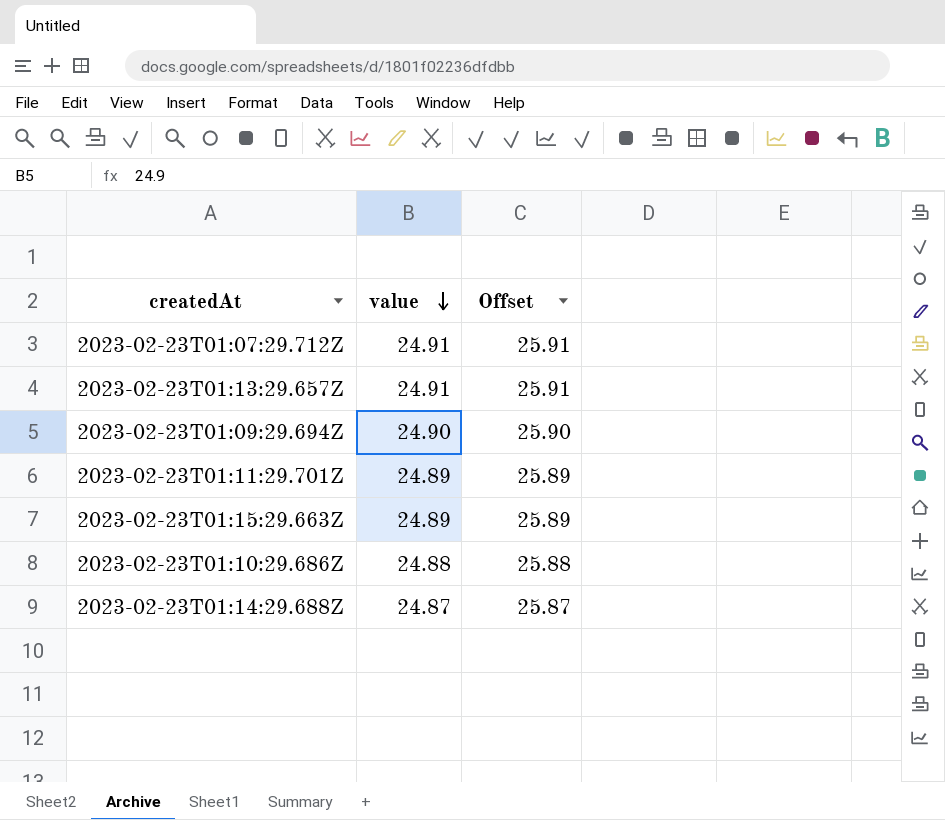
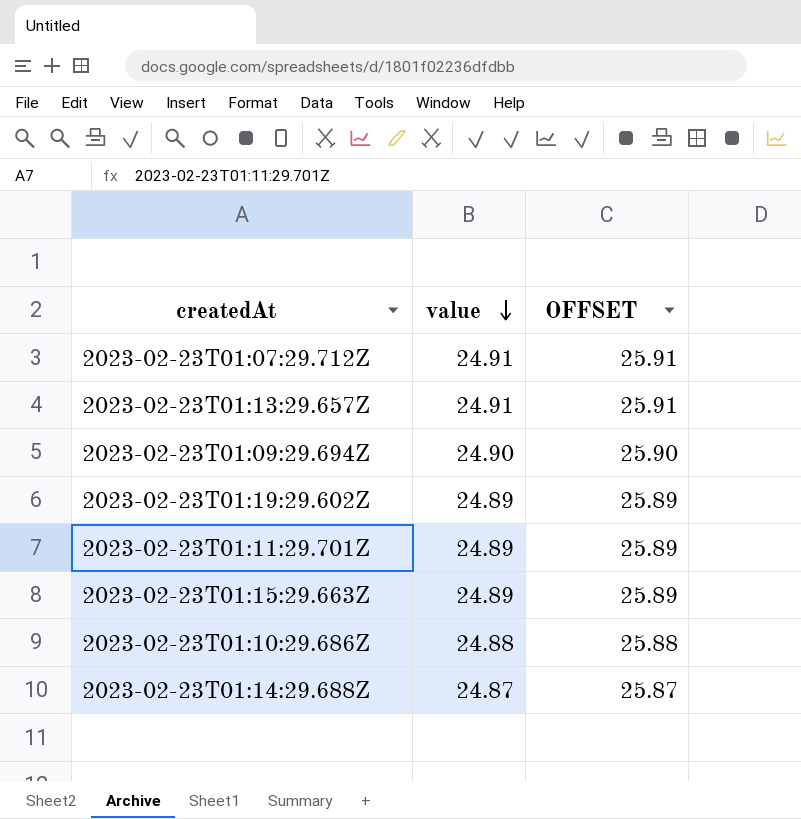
column name: Offset -> OFFSET
row 2023-02-23T01:19:29.602Z: none -> 24.89 | 25.89

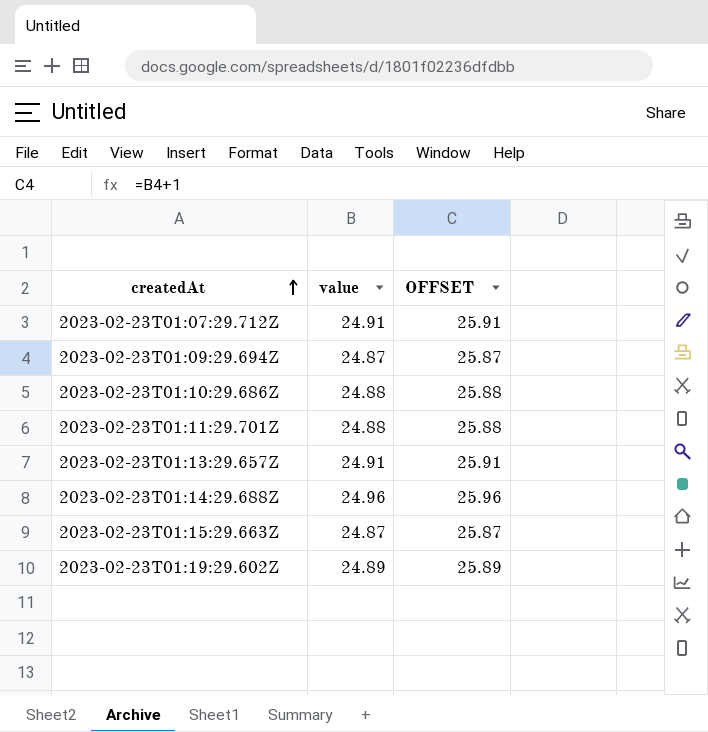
row order: value descending -> createdAt ascending
2023-02-23T01:09:29.694Z | value: 24.90 -> 24.87
2023-02-23T01:09:29.694Z | OFFSET: 25.90 -> 25.87
2023-02-23T01:11:29.701Z | value: 24.89 -> 24.88
2023-02-23T01:11:29.701Z | OFFSET: 25.89 -> 25.88
2023-02-23T01:14:29.688Z | value: 24.87 -> 24.96
2023-02-23T01:14:29.688Z | OFFSET: 25.87 -> 25.96
2023-02-23T01:15:29.663Z | value: 24.89 -> 24.87
2023-02-23T01:15:29.663Z | OFFSET: 25.89 -> 25.87

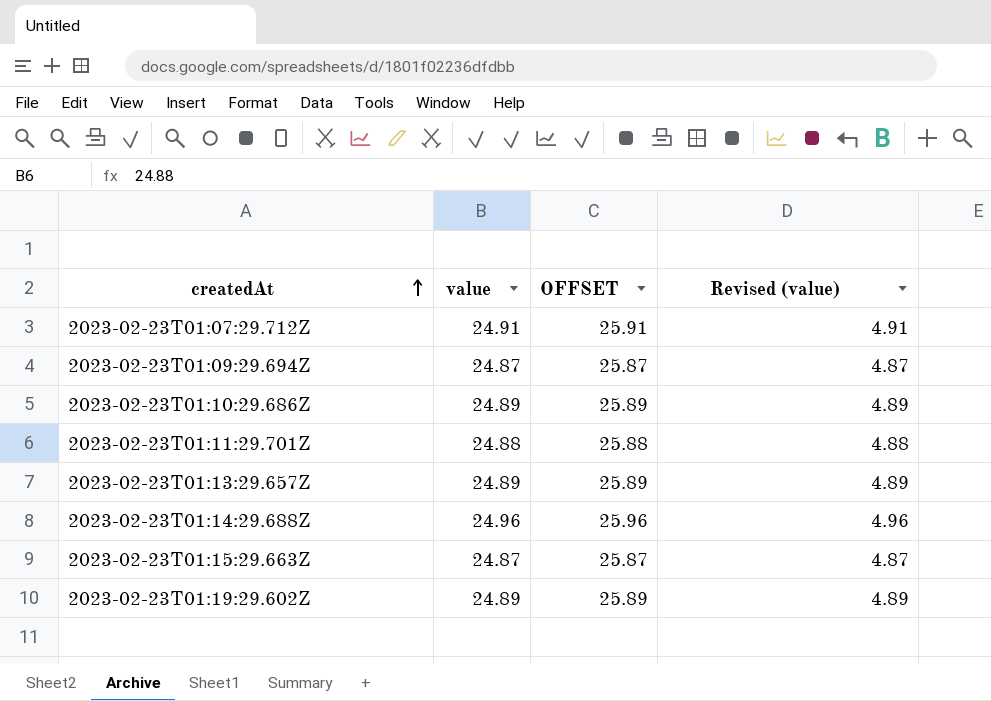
column Revised (value) | formula: none -> [value] - 20
2023-02-23T01:10:29.686Z | value: 24.88 -> 24.89
2023-02-23T01:10:29.686Z | OFFSET: 25.88 -> 25.89
2023-02-23T01:13:29.657Z | value: 24.91 -> 24.89
2023-02-23T01:13:29.657Z | OFFSET: 25.91 -> 25.89

